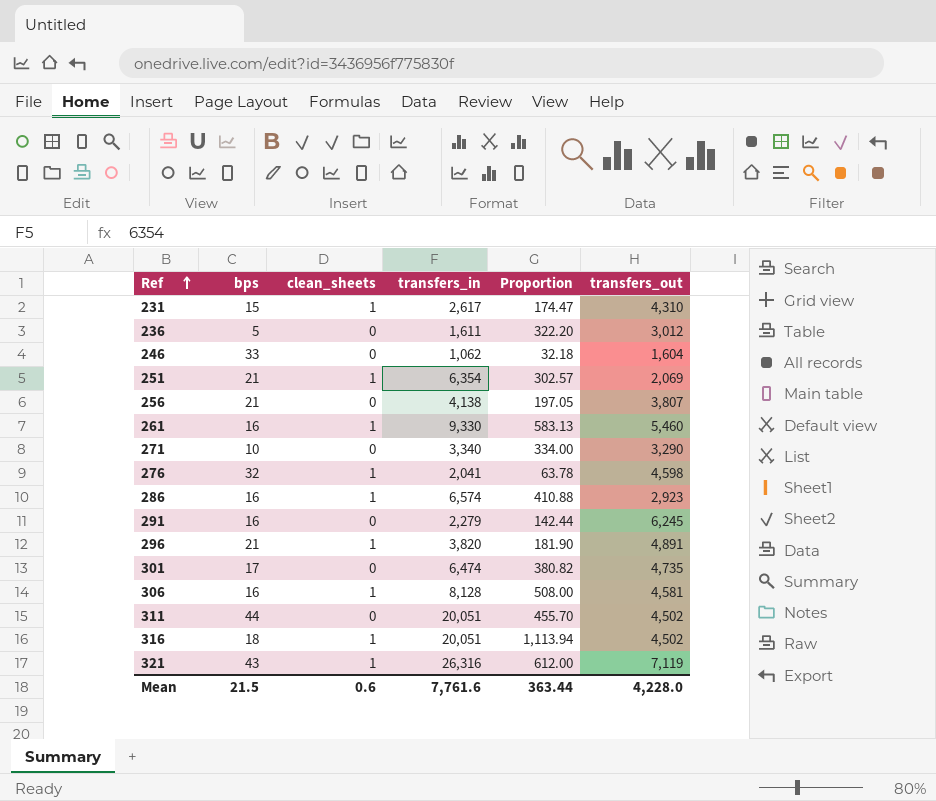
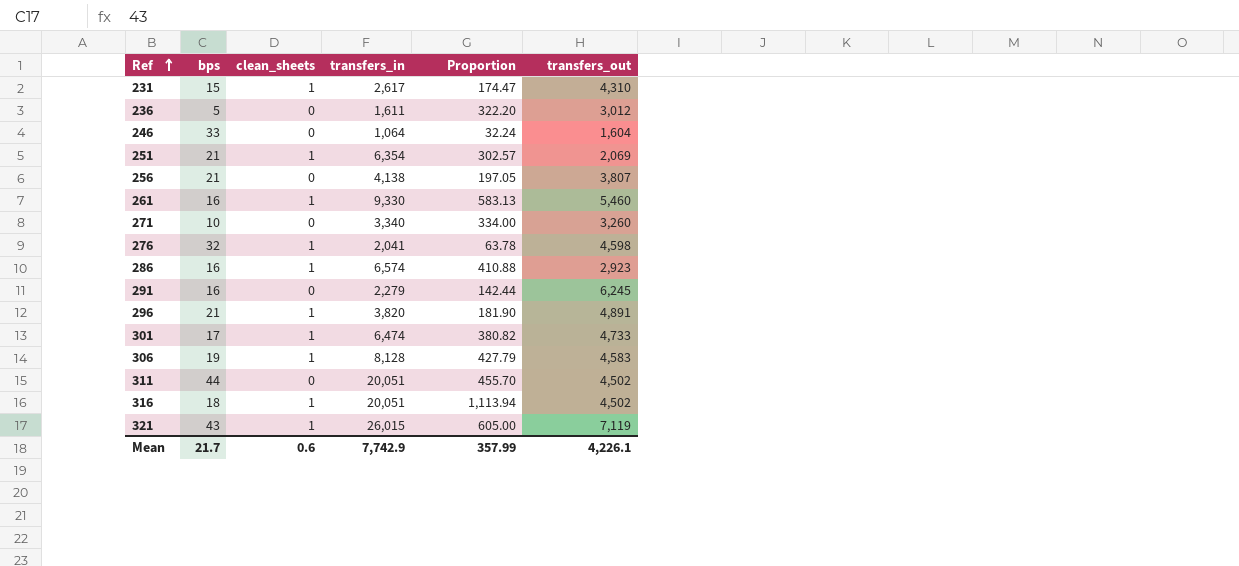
246 | transfers_in: 1,062 -> 1,064
246 | Proportion: 32.18 -> 32.24
271 | transfers_out: 3,290 -> 3,260
301 | clean_sheets: 0 -> 1
301 | transfers_out: 4,735 -> 4,733
306 | bps: 16 -> 19
306 | Proportion: 508.00 -> 427.79
306 | transfers_out: 4,581 -> 4,583
321 | transfers_in: 26,316 -> 26,015
321 | Proportion: 612.00 -> 605.00
Mean | bps: 21.5 -> 21.7
Mean | transfers_in: 7,761.6 -> 7,742.9
Mean | Proportion: 363.44 -> 357.99
Mean | transfers_out: 4,228.0 -> 4,226.1

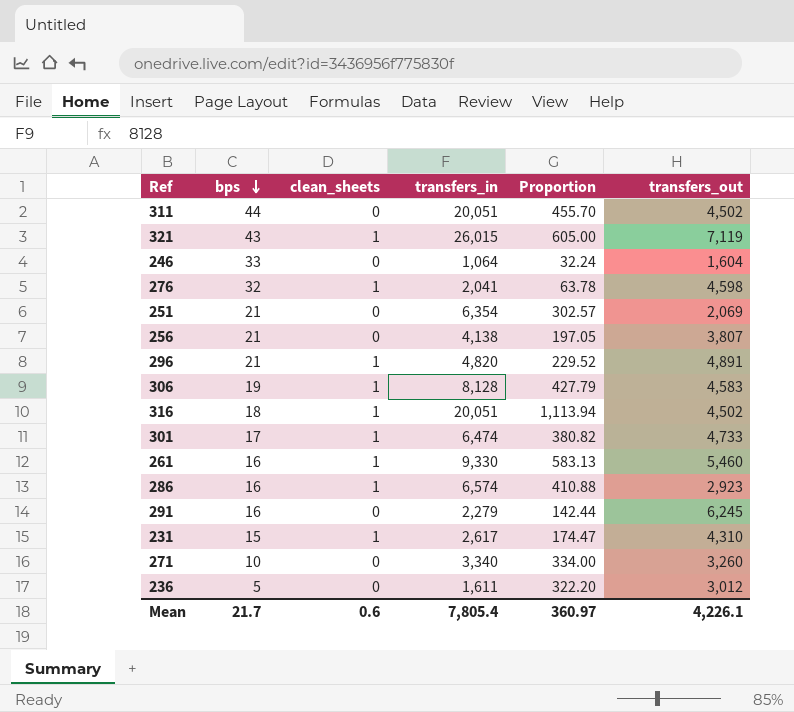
row order: Ref ascending -> bps descending
251 | clean_sheets: 1 -> 0
296 | transfers_in: 3,820 -> 4,820
296 | Proportion: 181.90 -> 229.52
Mean | transfers_in: 7,742.9 -> 7,805.4
Mean | Proportion: 357.99 -> 360.97

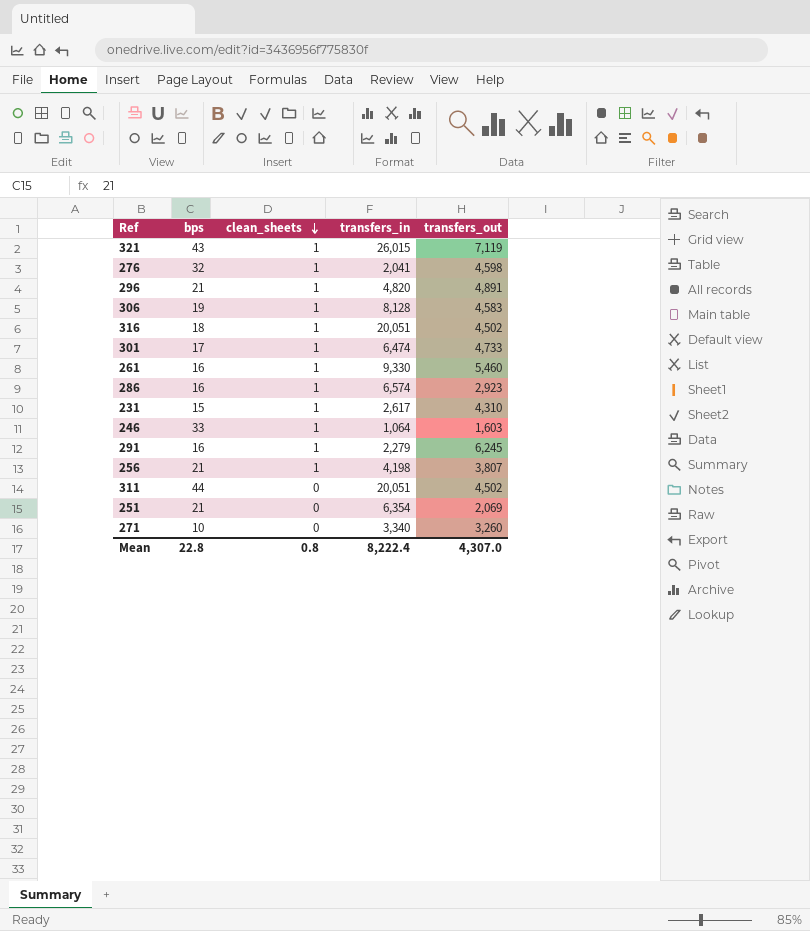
row order: bps descending -> clean_sheets descending
column Proportion | formula: [transfers_in] / [bps] -> none
row 236: 5 | 0 | 1,611 | 322.20 | 3,012 -> none
246 | clean_sheets: 0 -> 1
246 | transfers_out: 1,604 -> 1,603
291 | clean_sheets: 0 -> 1
256 | clean_sheets: 0 -> 1
256 | transfers_in: 4,138 -> 4,198
Mean | bps: 21.7 -> 22.8
Mean | clean_sheets: 0.6 -> 0.8
Mean | transfers_in: 7,805.4 -> 8,222.4
Mean | transfers_out: 4,226.1 -> 4,307.0

